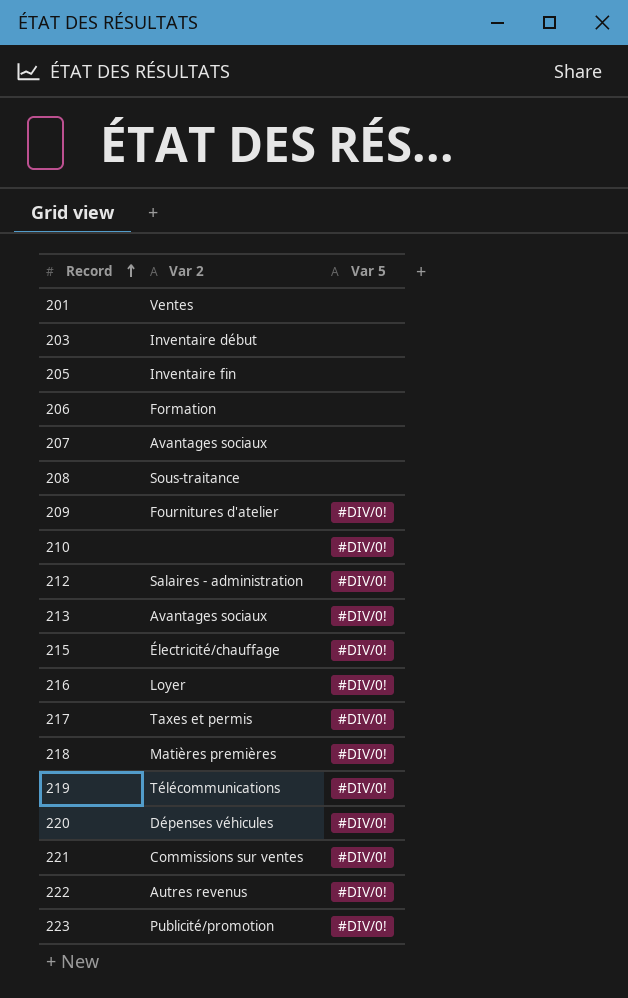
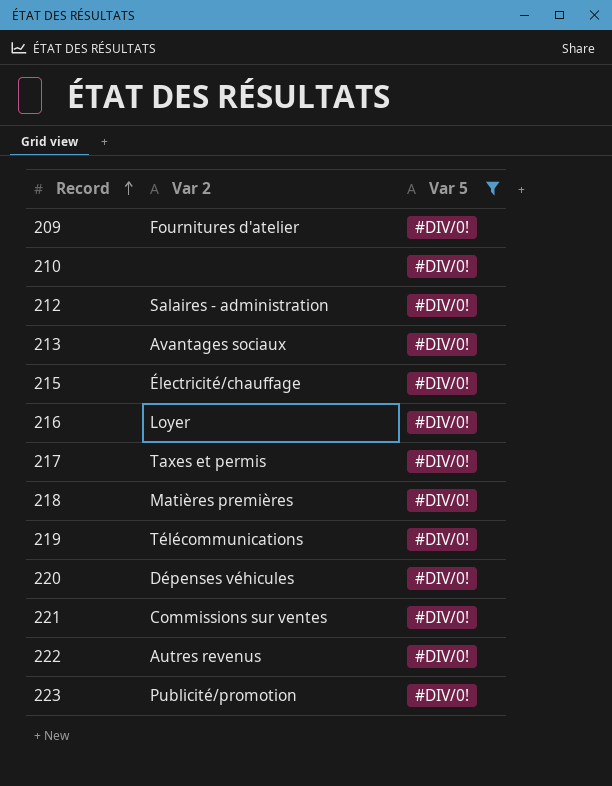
filter: none -> Var 5 = #DIV/0!

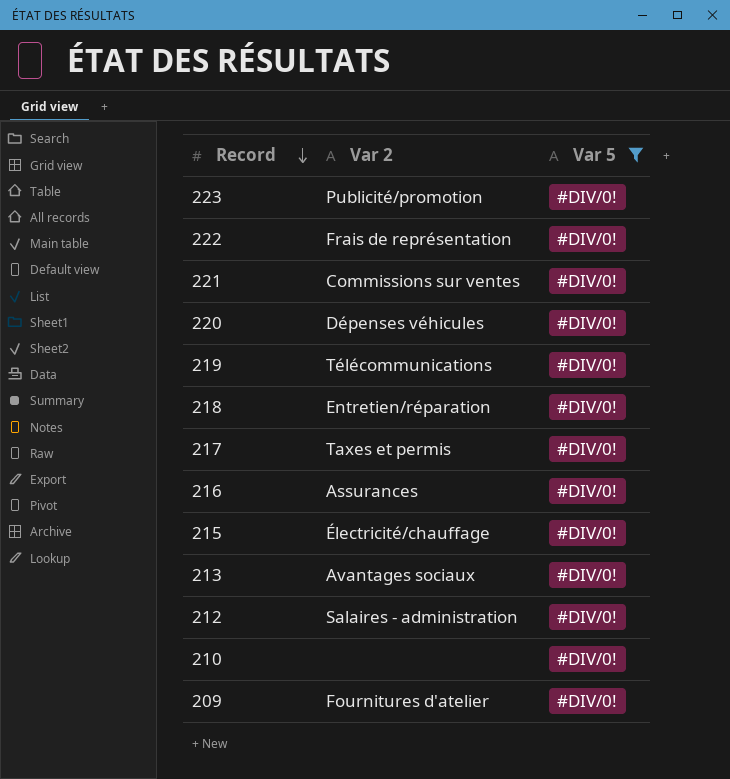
row order: Record ascending -> Record descending
222 | Var 2: Autres revenus -> Frais de représentation
218 | Var 2: Matières premières -> Entretien/réparation
216 | Var 2: Loyer -> Assurances

